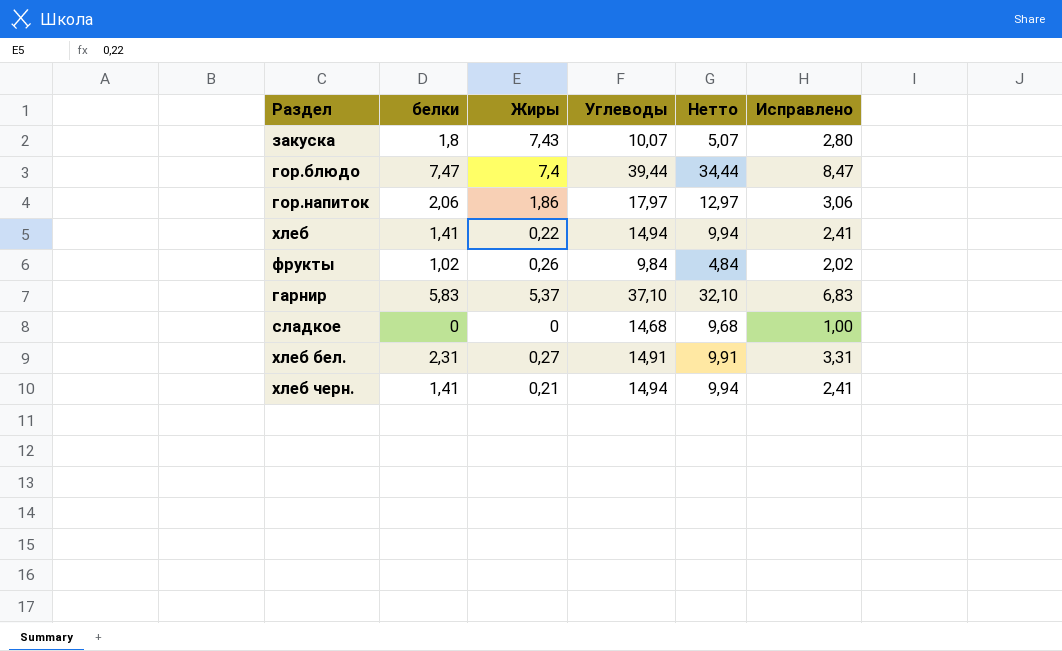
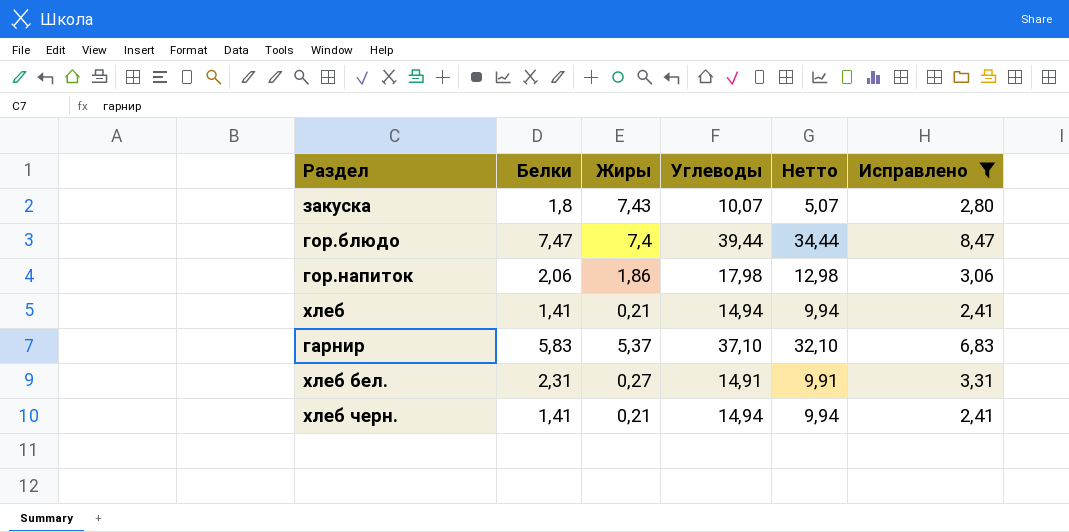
filter: none -> Исправлено >= 2,41
column name: белки -> Белки
гор.напиток | Углеводы: 17,97 -> 17,98
гор.напиток | Нетто: 12,97 -> 12,98
хлеб | Жиры: 0,22 -> 0,21

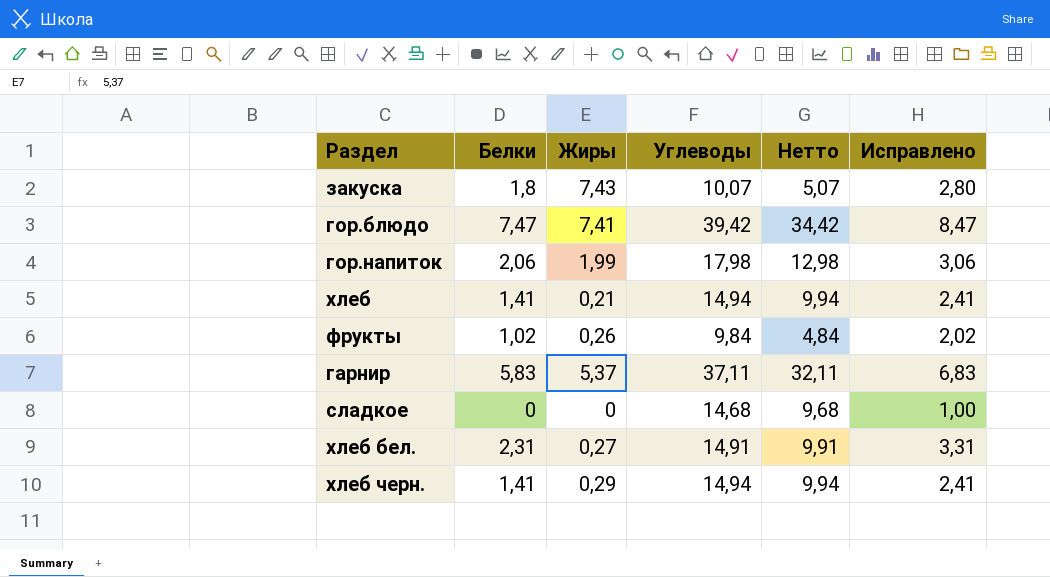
filter: Исправлено >= 2,41 -> none
гор.блюдо | Жиры: 7,4 -> 7,41
гор.блюдо | Углеводы: 39,44 -> 39,42
гор.блюдо | Нетто: 34,44 -> 34,42
гор.напиток | Жиры: 1,86 -> 1,99
гарнир | Углеводы: 37,10 -> 37,11
гарнир | Нетто: 32,10 -> 32,11
хлеб черн. | Жиры: 0,21 -> 0,29

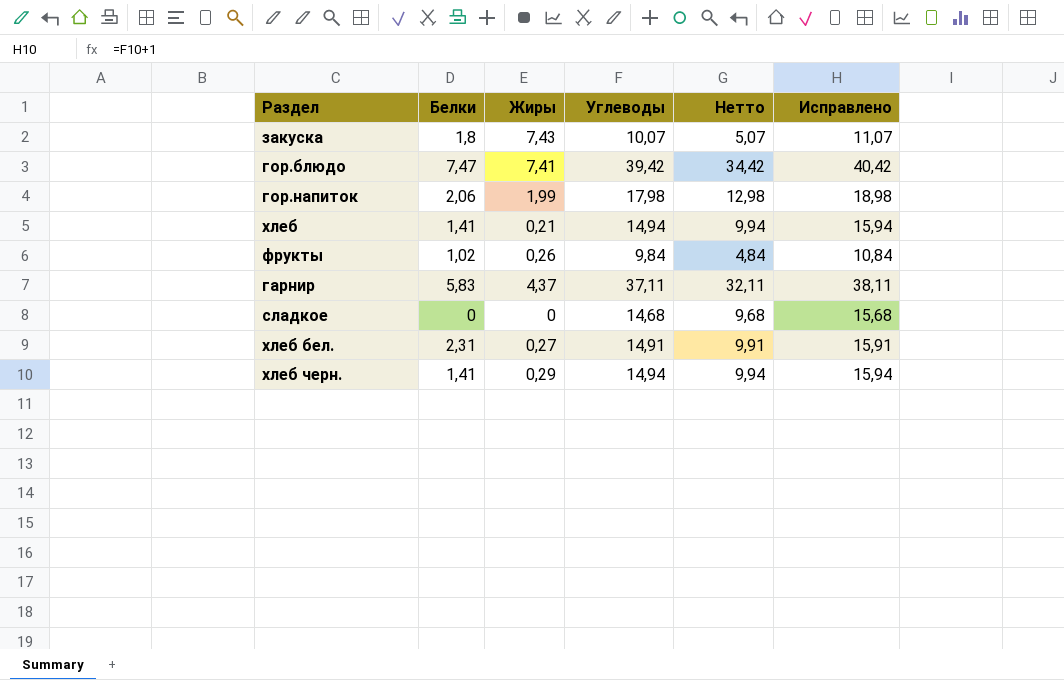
column Исправлено | formula: [Белки] + 1 -> [Углеводы] + 1
гарнир | Жиры: 5,37 -> 4,37

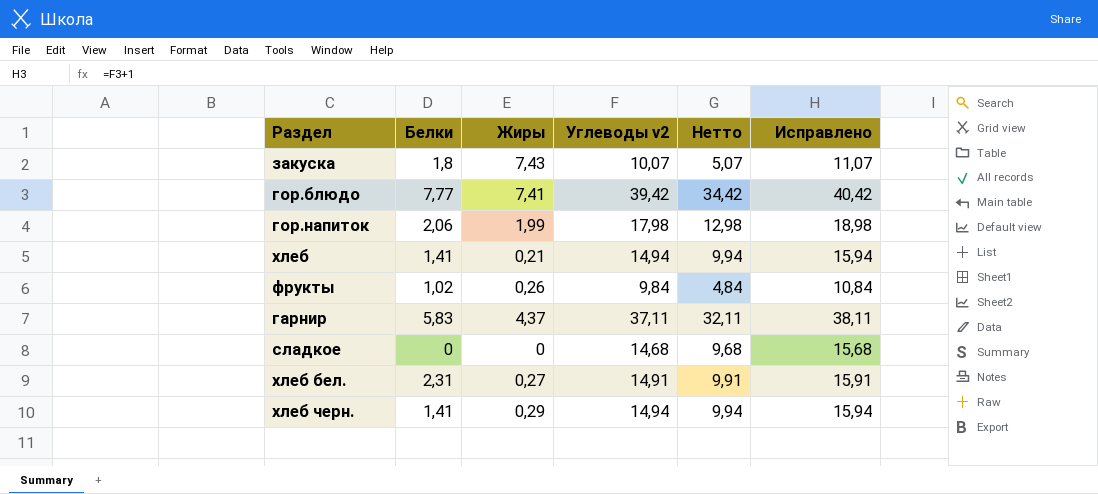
column name: Углеводы -> Углеводы v2
гор.блюдо | Белки: 7,47 -> 7,77

